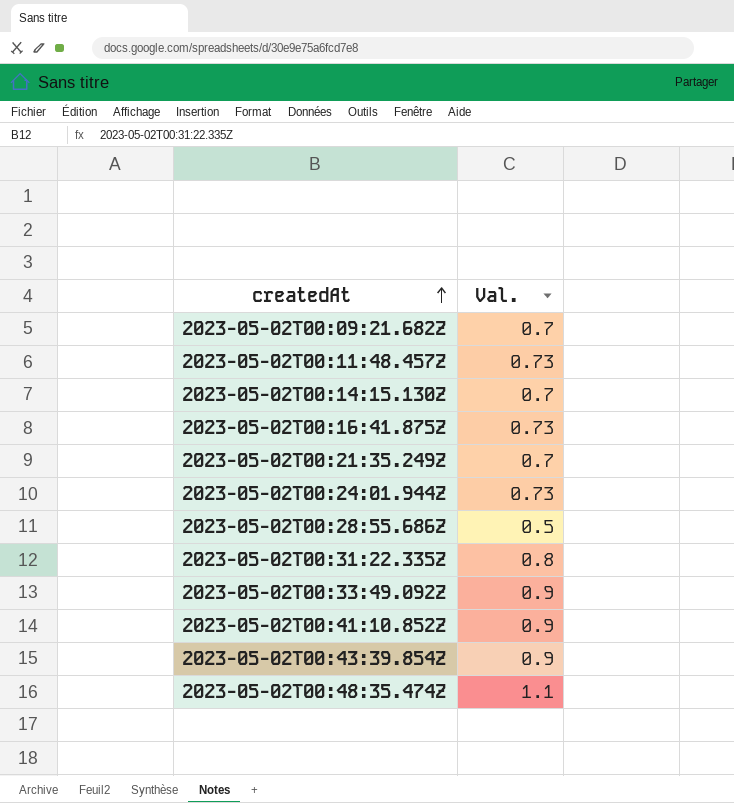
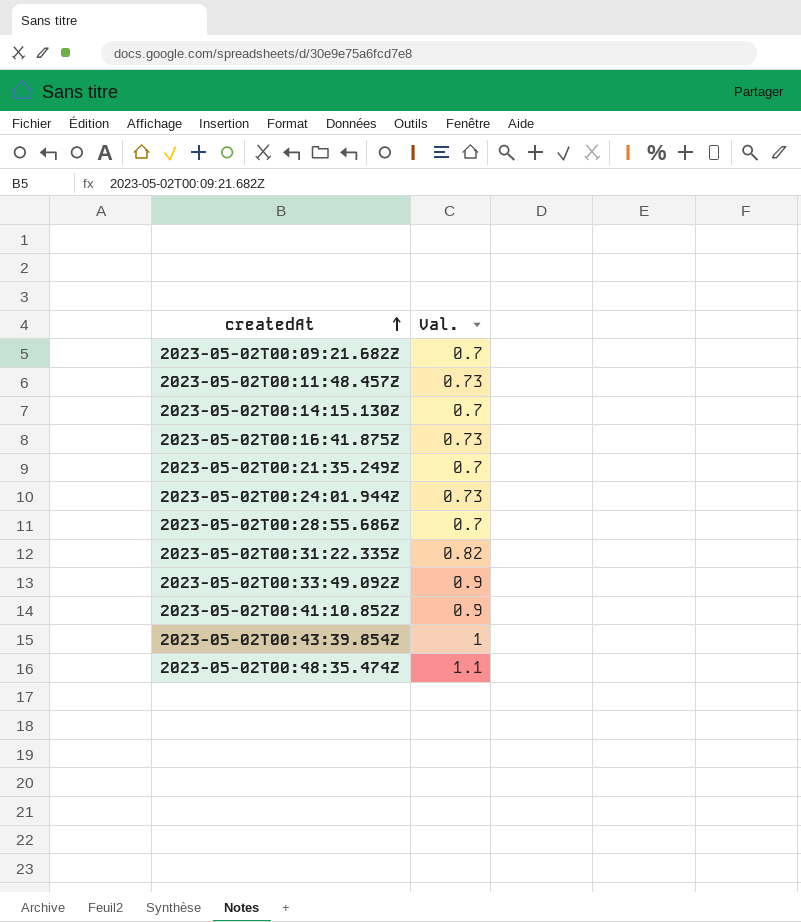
2023-05-02T00:28:55.686Z | Val.: 0.5 -> 0.7
2023-05-02T00:31:22.335Z | Val.: 0.8 -> 0.82
2023-05-02T00:43:39.854Z | Val.: 0.9 -> 1

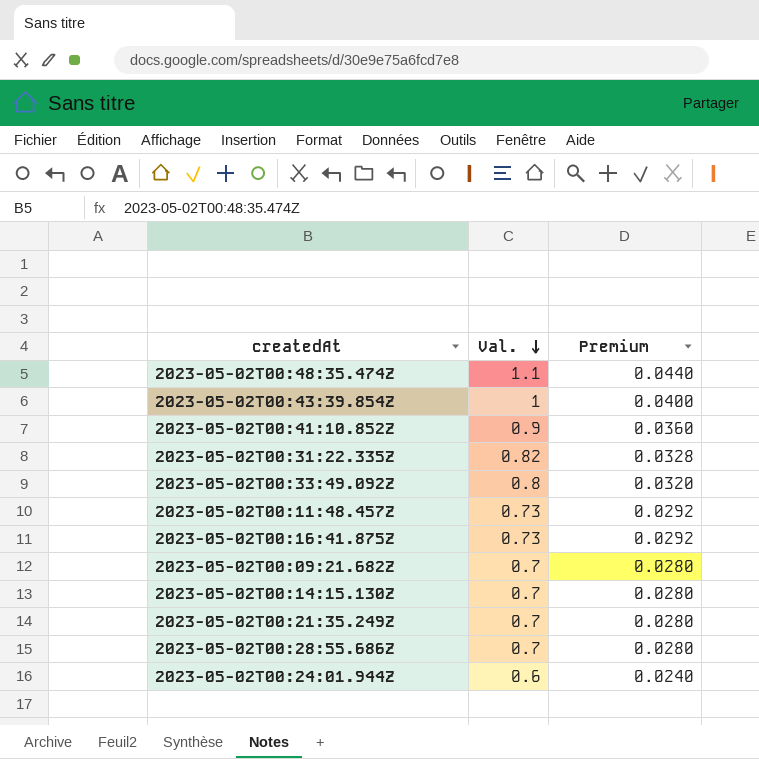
row order: createdAt ascending -> Val. descending
column Premium | formula: none -> [Val.] * 0.04
2023-05-02T00:33:49.092Z | Val.: 0.9 -> 0.8
2023-05-02T00:24:01.944Z | Val.: 0.73 -> 0.6

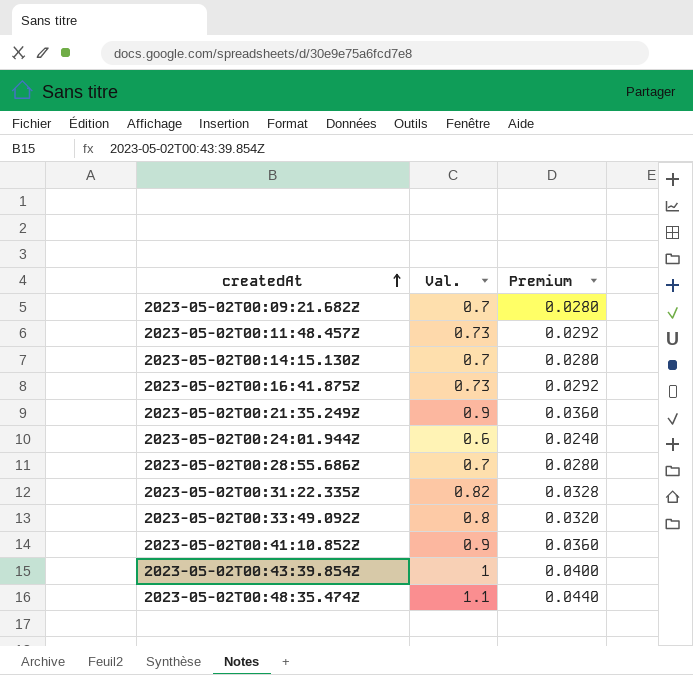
row order: Val. descending -> createdAt ascending
2023-05-02T00:21:35.249Z | Val.: 0.7 -> 0.9
2023-05-02T00:21:35.249Z | Premium: 0.0280 -> 0.0360

